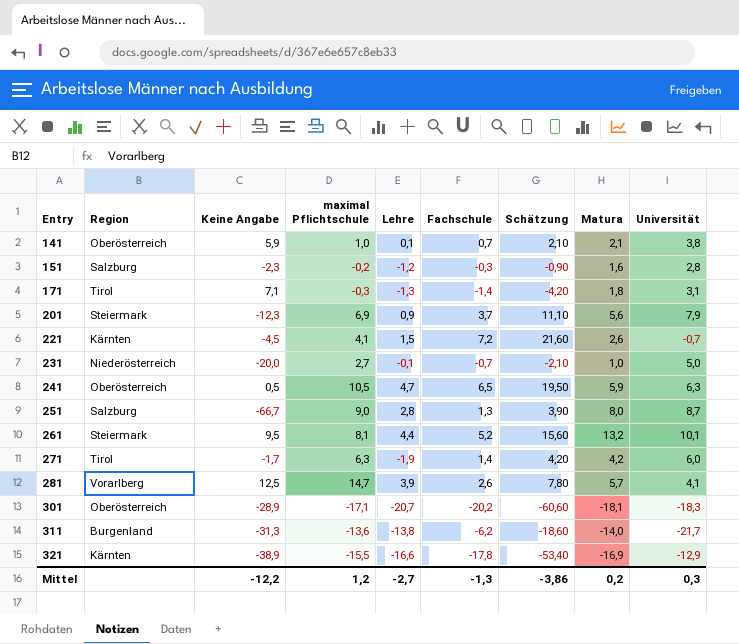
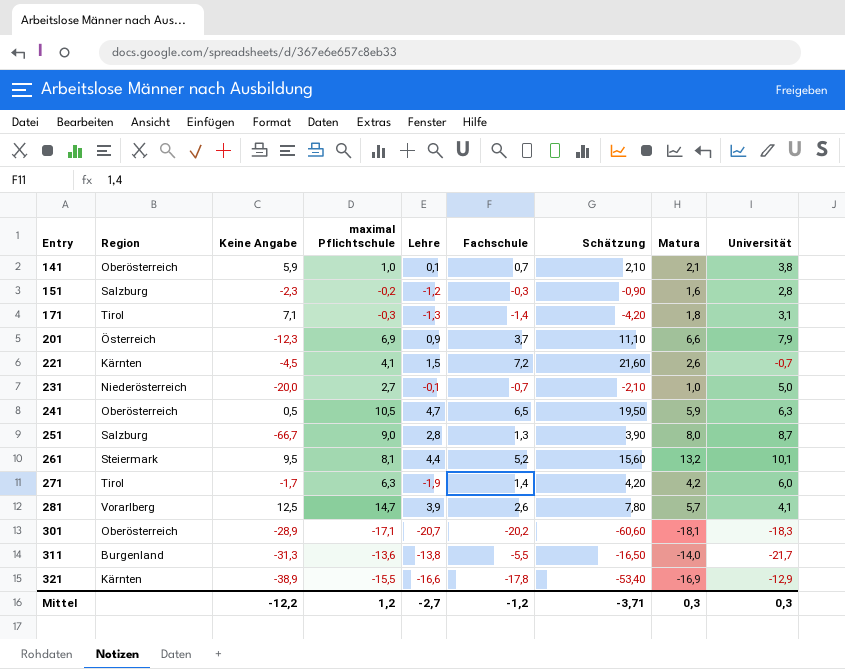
201 | Region: Steiermark -> Österreich
201 | Matura: 5,6 -> 6,6
311 | Fachschule: -6,2 -> -5,5
311 | Schätzung: -18,60 -> -16,50
Mittel | Fachschule: -1,3 -> -1,2
Mittel | Schätzung: -3,86 -> -3,71
Mittel | Matura: 0,2 -> 0,3

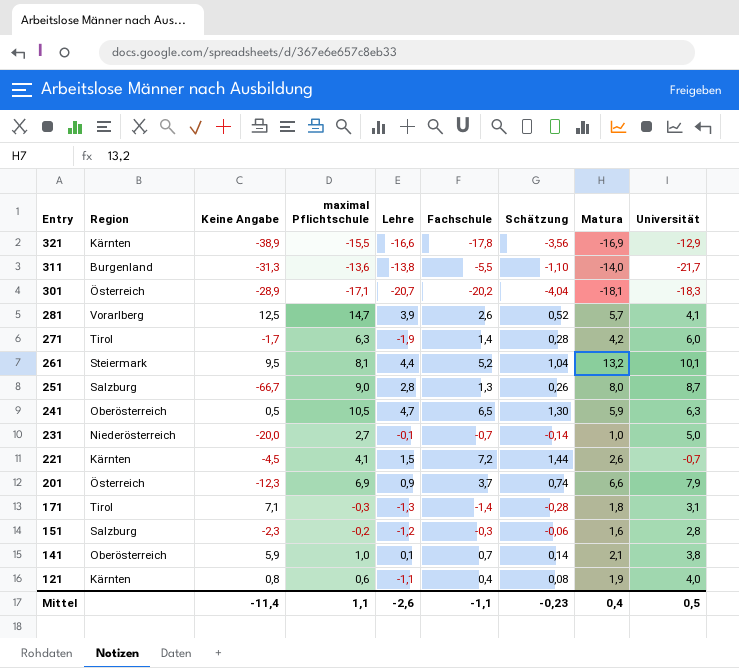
row order: Entry ascending -> Entry descending
column Schätzung | formula: [Fachschule] * 3 -> [Fachschule] * 0,2
301 | Region: Oberösterreich -> Österreich
row 121: none -> Kärnten | 0,8 | 0,6 | -1,1 | 0,4 | 0,08 | 1,9 | 4,0
Mittel | Keine Angabe: -12,2 -> -11,4
Mittel | maximal Pflichtschule: 1,2 -> 1,1
Mittel | Lehre: -2,7 -> -2,6
Mittel | Fachschule: -1,2 -> -1,1
Mittel | Schätzung: -3,71 -> -0,23
Mittel | Matura: 0,3 -> 0,4
Mittel | Universität: 0,3 -> 0,5

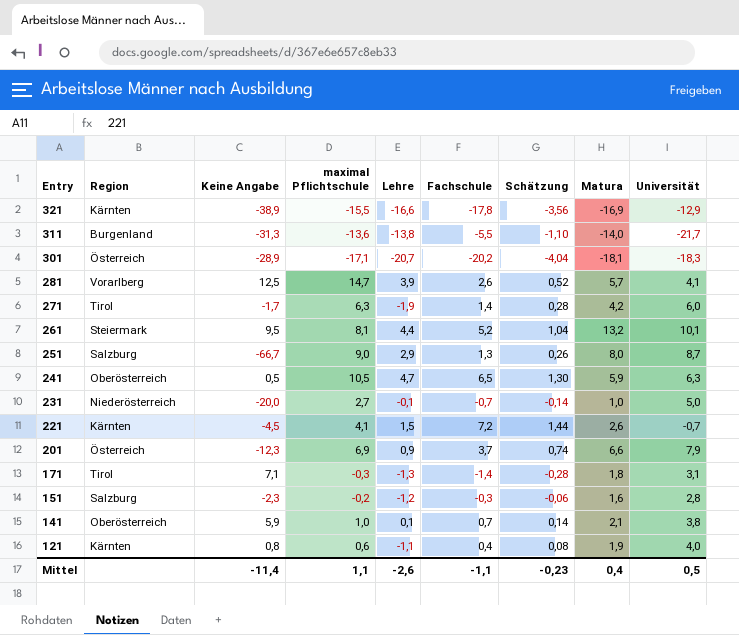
251 | Lehre: 2,8 -> 2,9

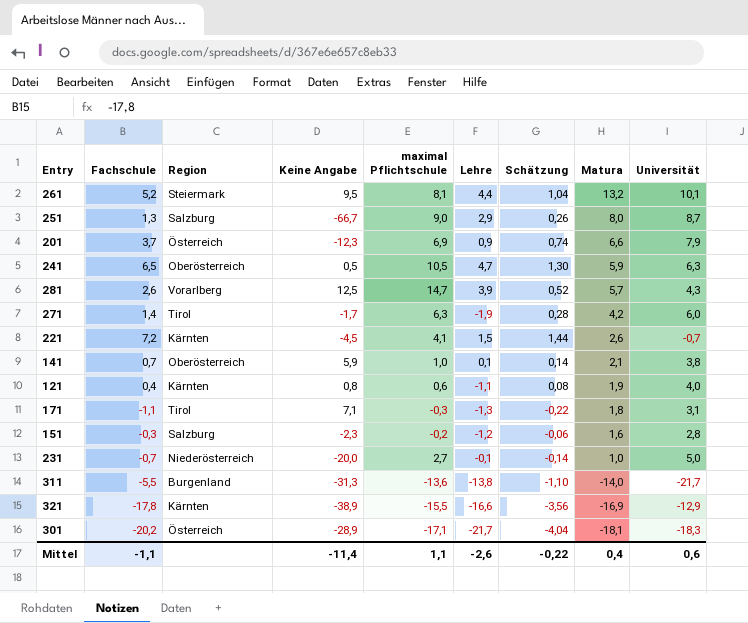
row order: Entry descending -> Matura descending
column Fachschule | position: 6 -> 2
281 | Universität: 4,1 -> 4,3
171 | Fachschule: -1,4 -> -1,1
171 | Schätzung: -0,28 -> -0,22
301 | Lehre: -20,7 -> -21,7
Mittel | Schätzung: -0,23 -> -0,22
Mittel | Universität: 0,5 -> 0,6

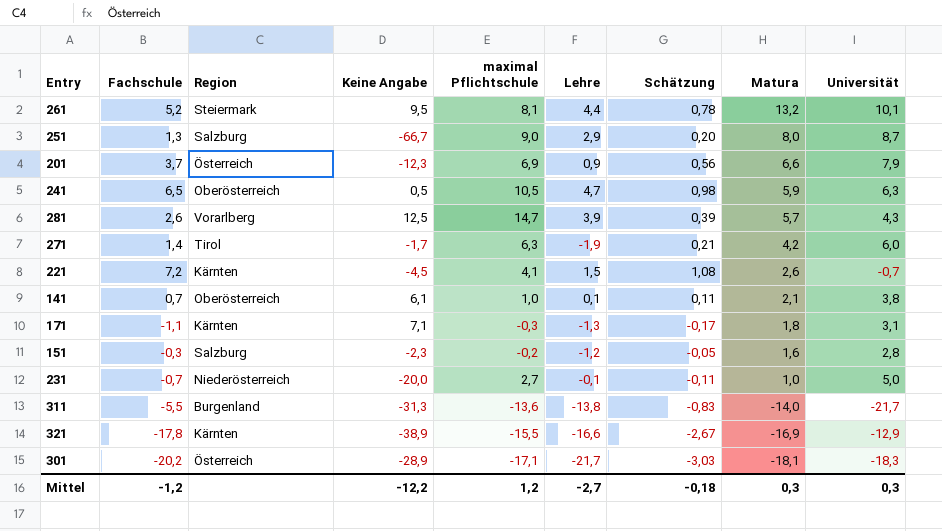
column Schätzung | formula: [Fachschule] * 0,2 -> [Fachschule] * 0,15
row 121: 0,4 | Kärnten | 0,8 | 0,6 | -1,1 | 0,08 | 1,9 | 4,0 -> none
141 | Keine Angabe: 5,9 -> 6,1
171 | Region: Tirol -> Kärnten
Mittel | Fachschule: -1,1 -> -1,2
Mittel | Keine Angabe: -11,4 -> -12,2
Mittel | maximal Pflichtschule: 1,1 -> 1,2
Mittel | Lehre: -2,6 -> -2,7
Mittel | Schätzung: -0,22 -> -0,18
Mittel | Matura: 0,4 -> 0,3
Mittel | Universität: 0,6 -> 0,3

